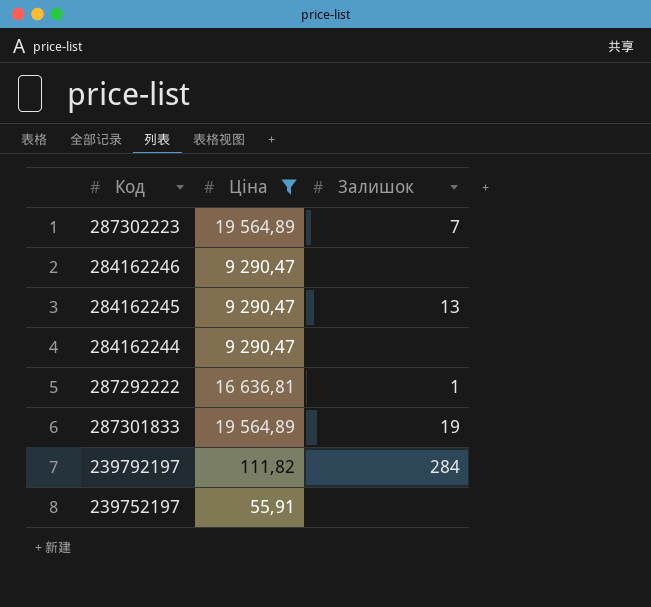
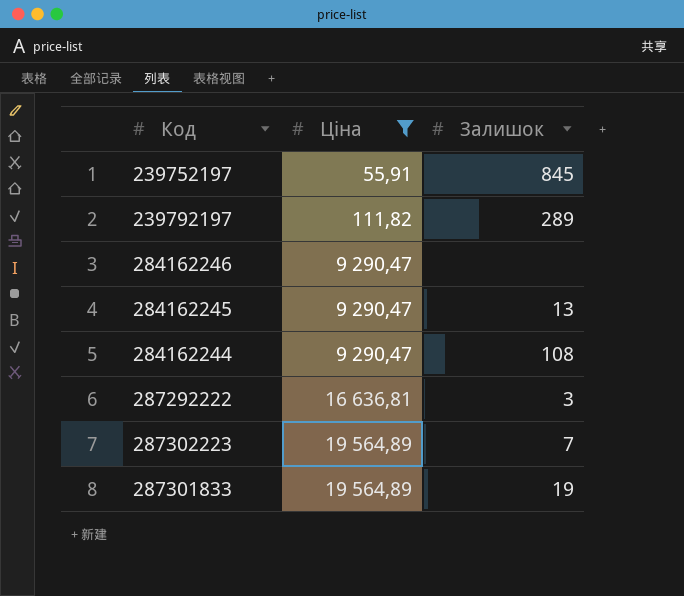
row order: none -> Ціна ascending
239752197 | Залишок: none -> 845
239792197 | Залишок: 284 -> 289
284162244 | Залишок: none -> 108
287292222 | Залишок: 1 -> 3

